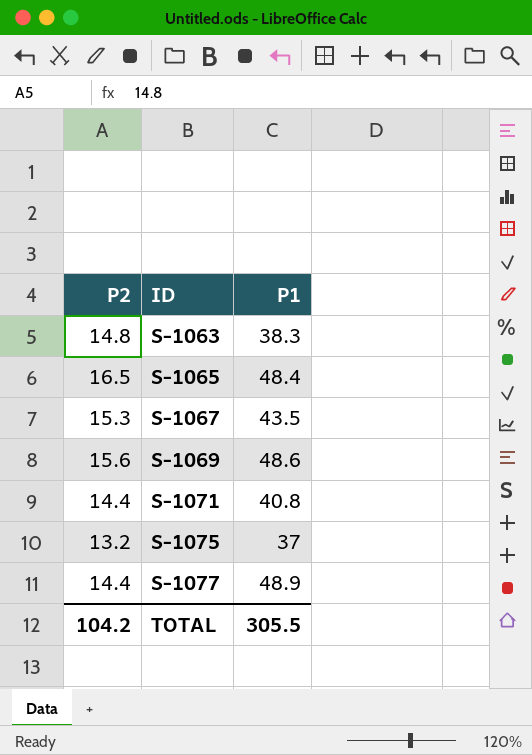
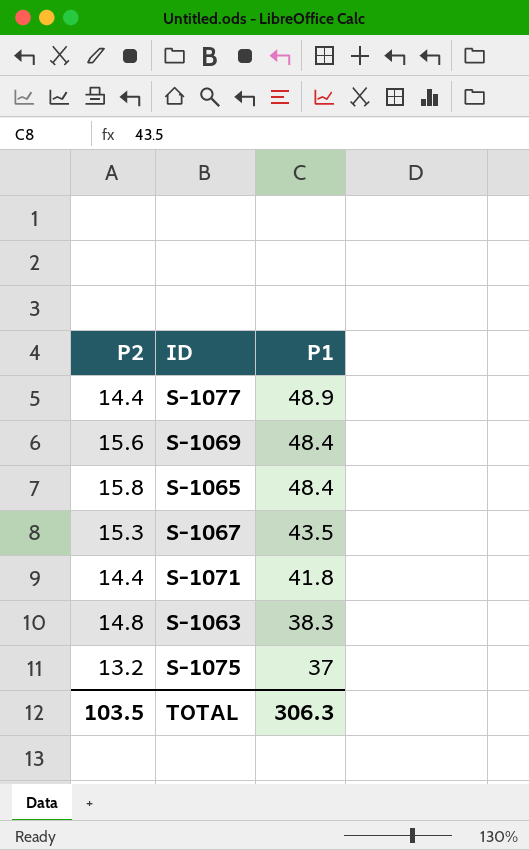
row order: ID ascending -> P1 descending
S-1069 | P1: 48.6 -> 48.4
S-1065 | P2: 16.5 -> 15.8
S-1071 | P1: 40.8 -> 41.8
TOTAL | P2: 104.2 -> 103.5
TOTAL | P1: 305.5 -> 306.3

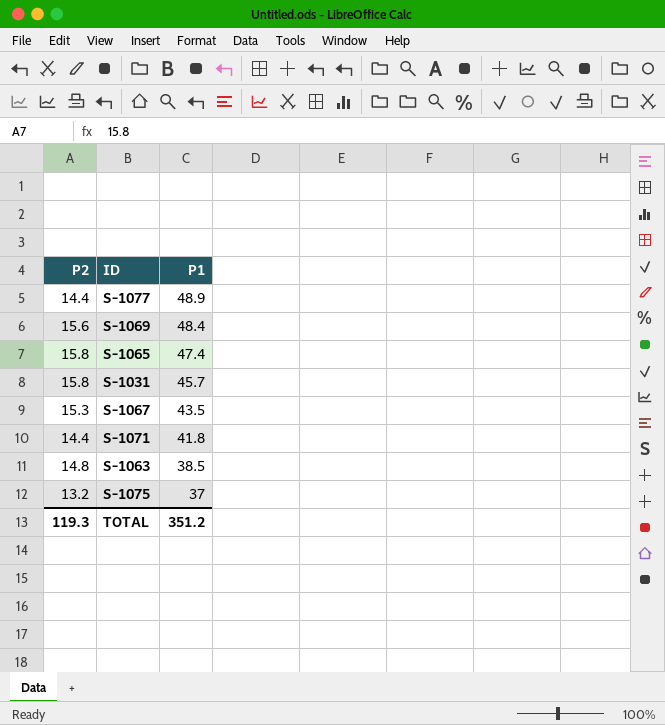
S-1065 | P1: 48.4 -> 47.4
row S-1031: none -> 15.8 | 45.7
S-1063 | P1: 38.3 -> 38.5
TOTAL | P2: 103.5 -> 119.3
TOTAL | P1: 306.3 -> 351.2

